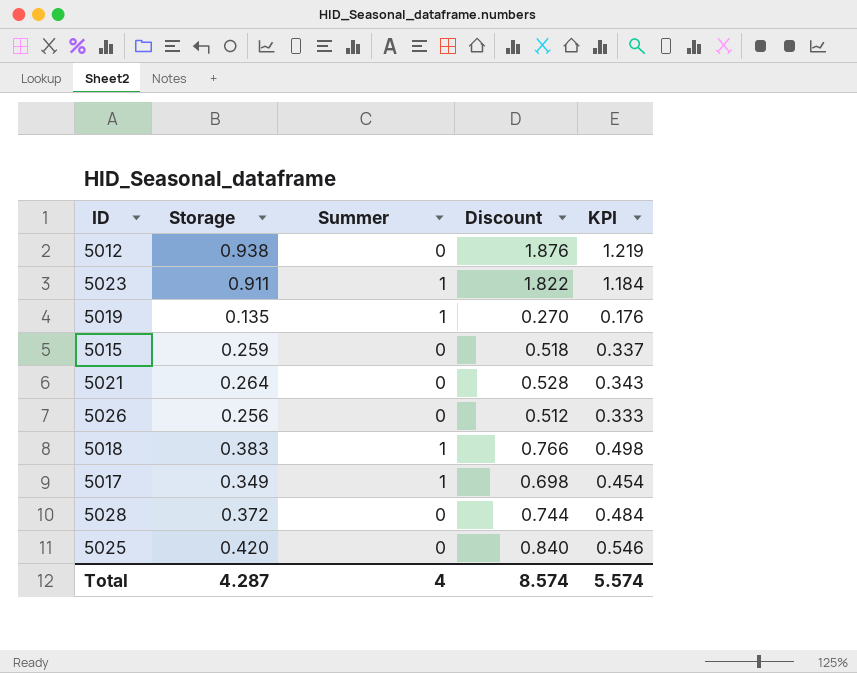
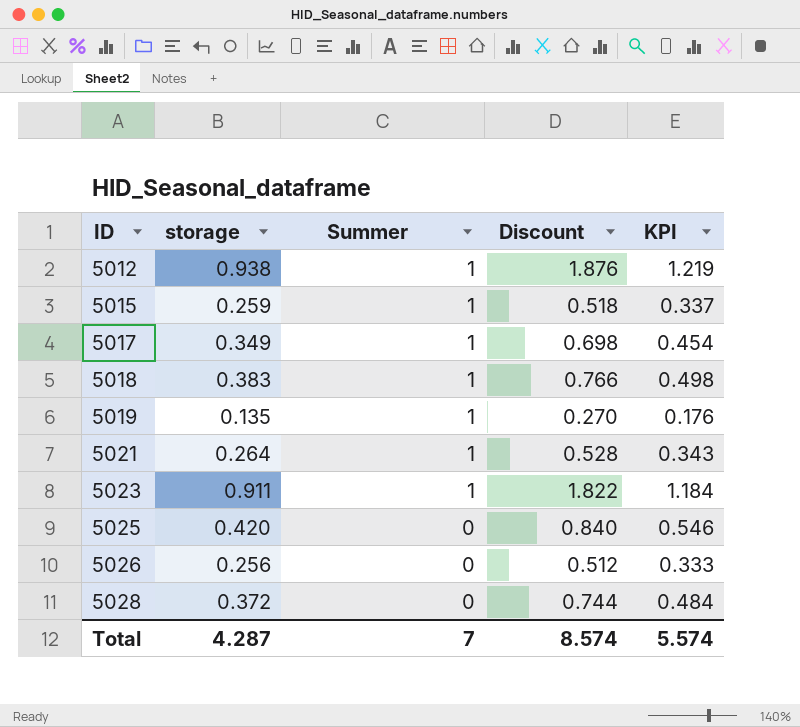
row order: none -> ID ascending
column name: Storage -> storage
5012 | Summer: 0 -> 1
5015 | Summer: 0 -> 1
5021 | Summer: 0 -> 1
Total | Summer: 4 -> 7

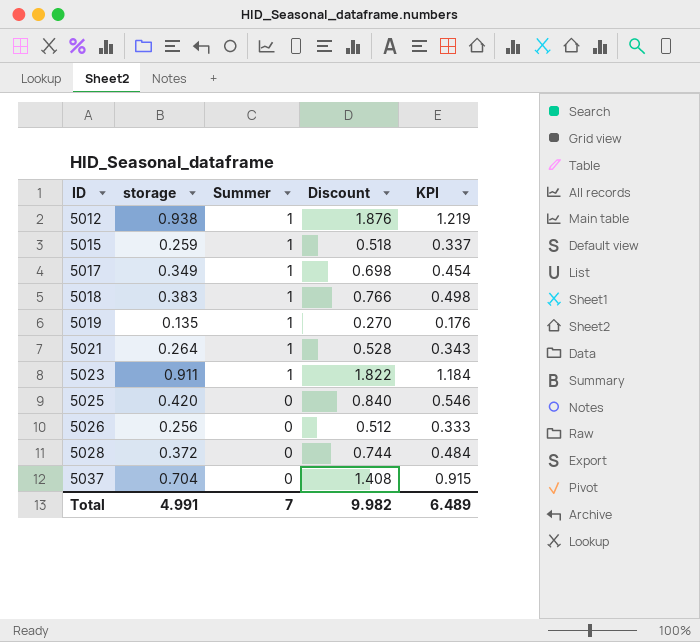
row 5037: none -> 0.704 | 0 | 1.408 | 0.915
Total | storage: 4.287 -> 4.991
Total | Discount: 8.574 -> 9.982
Total | KPI: 5.574 -> 6.489

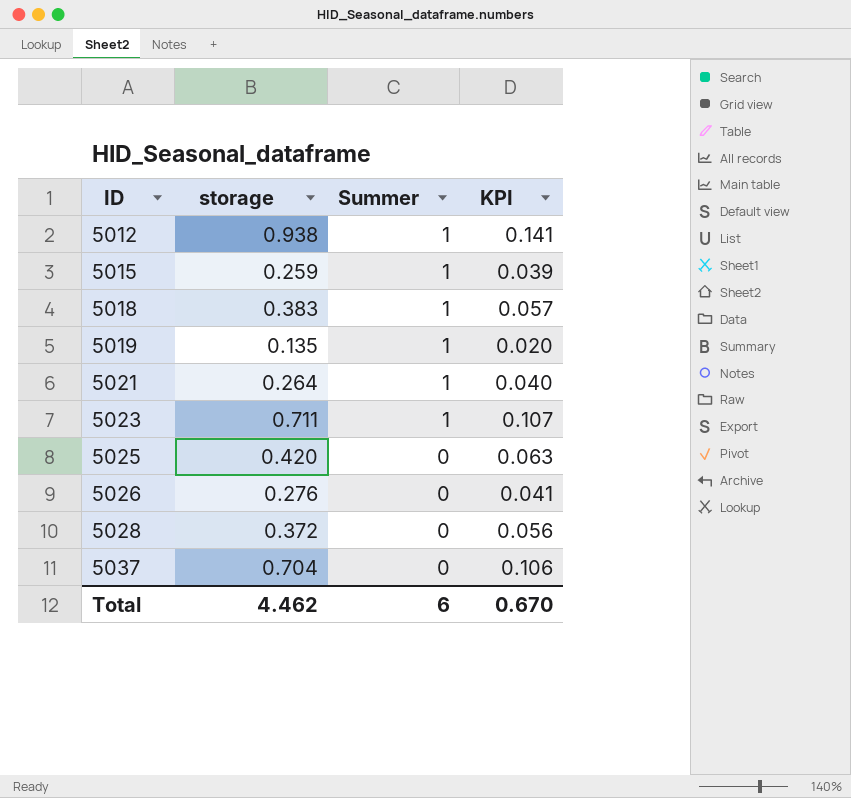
column Discount | formula: [storage] * 2 -> none
column KPI | formula: [storage] * 1.3 -> [storage] * 0.15
row 5017: 0.349 | 1 | 0.698 | 0.454 -> none
5023 | storage: 0.911 -> 0.711
5026 | storage: 0.256 -> 0.276
Total | storage: 4.991 -> 4.462
Total | Summer: 7 -> 6
Total | KPI: 6.489 -> 0.670

